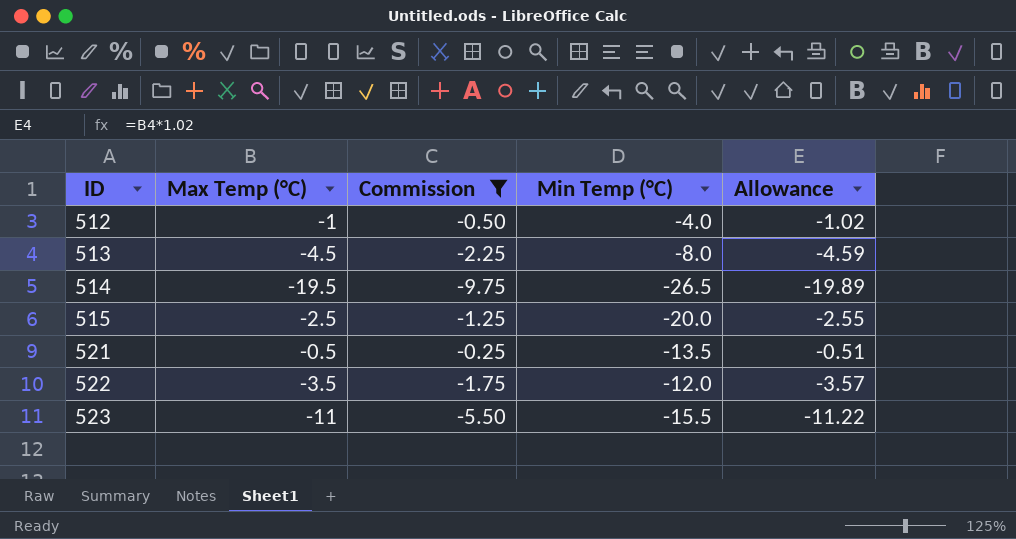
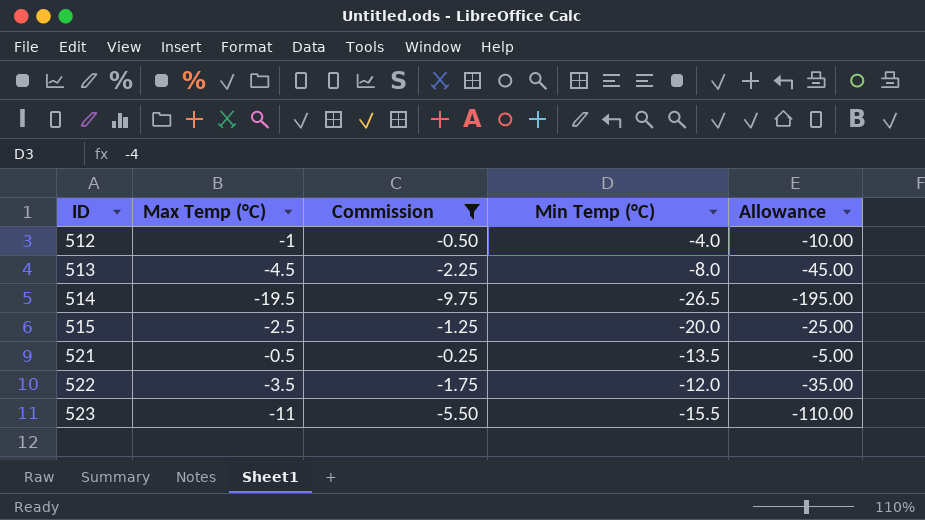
column Allowance | formula: [Max Temp (°C)] * 1.02 -> [Max Temp (°C)] * 10

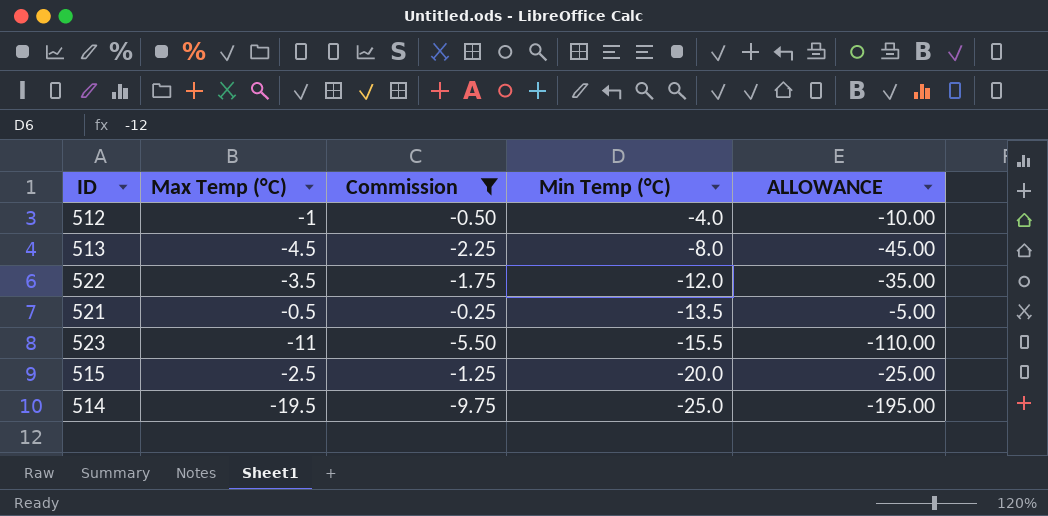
row order: ID ascending -> Min Temp (°C) descending
column name: Allowance -> ALLOWANCE
514 | Min Temp (°C): -26.5 -> -25.0

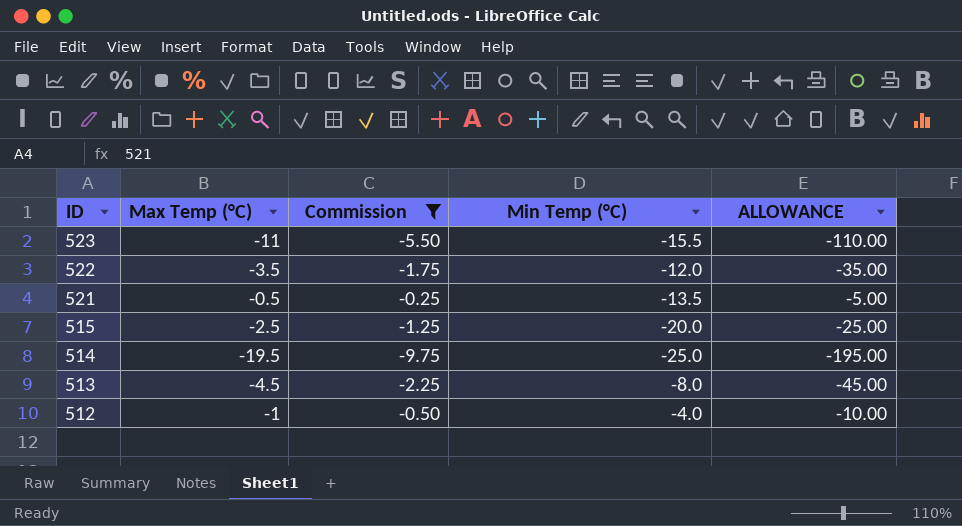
row order: Min Temp (°C) descending -> ID descending

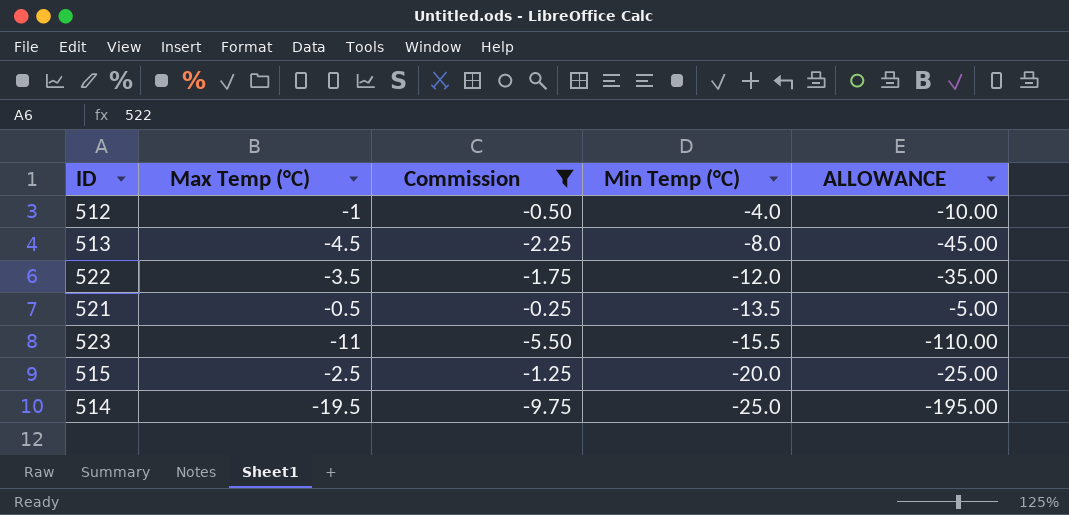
row order: ID descending -> Min Temp (°C) descending

